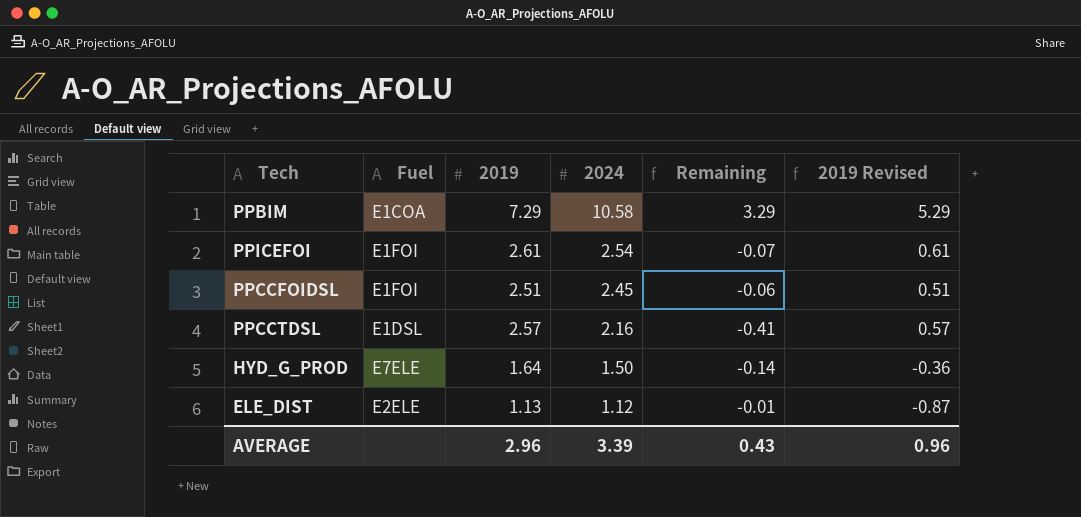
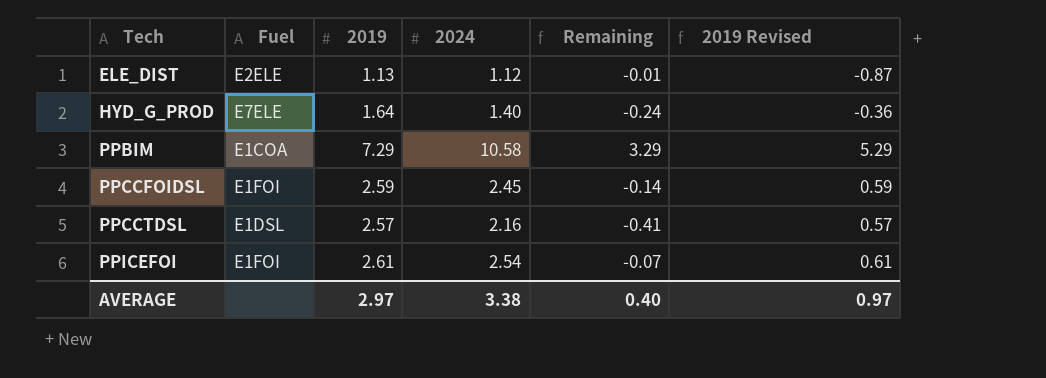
row order: 2024 descending -> Tech ascending
HYD_G_PROD | 2024: 1.50 -> 1.40
HYD_G_PROD | Remaining: -0.14 -> -0.24
PPCCFOIDSL | 2019: 2.51 -> 2.59
PPCCFOIDSL | Remaining: -0.06 -> -0.14
PPCCFOIDSL | 2019 Revised: 0.51 -> 0.59
AVERAGE | 2019: 2.96 -> 2.97
AVERAGE | 2024: 3.39 -> 3.38
AVERAGE | Remaining: 0.43 -> 0.40
AVERAGE | 2019 Revised: 0.96 -> 0.97

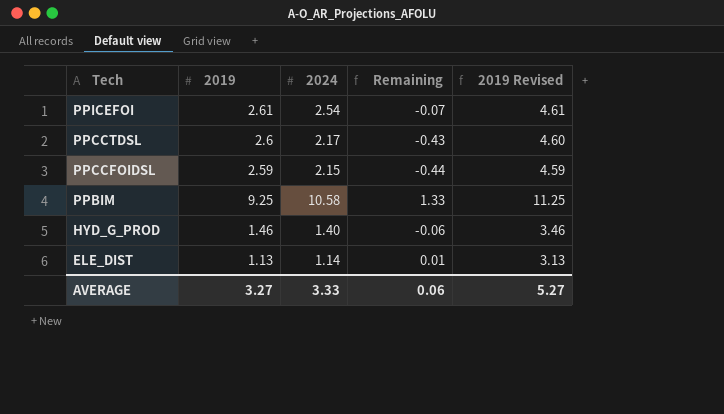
row order: Tech ascending -> Tech descending
column Fuel | position: 2 -> none
column 2019 Revised | formula: [2019] - 2 -> [2019] + 2
PPCCTDSL | 2019: 2.57 -> 2.6
PPCCTDSL | 2024: 2.16 -> 2.17
PPCCTDSL | Remaining: -0.41 -> -0.43
PPCCFOIDSL | 2024: 2.45 -> 2.15
PPCCFOIDSL | Remaining: -0.14 -> -0.44
PPBIM | 2019: 7.29 -> 9.25
PPBIM | Remaining: 3.29 -> 1.33
HYD_G_PROD | 2019: 1.64 -> 1.46
HYD_G_PROD | Remaining: -0.24 -> -0.06
ELE_DIST | 2024: 1.12 -> 1.14
ELE_DIST | Remaining: -0.01 -> 0.01
AVERAGE | 2019: 2.97 -> 3.27
AVERAGE | 2024: 3.38 -> 3.33
AVERAGE | Remaining: 0.40 -> 0.06
AVERAGE | 2019 Revised: 0.97 -> 5.27

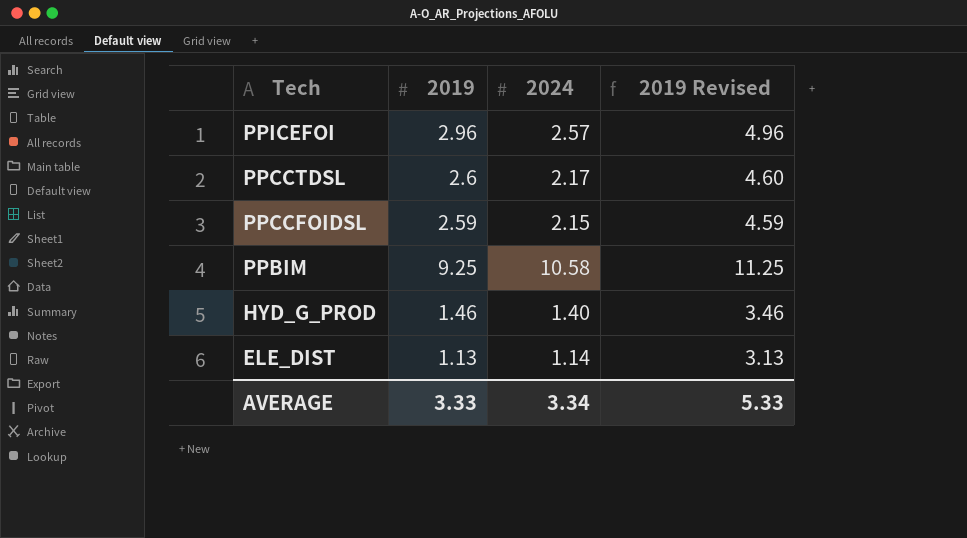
column Remaining | formula: [2024] - [2019] -> none
PPICEFOI | 2019: 2.61 -> 2.96
PPICEFOI | 2024: 2.54 -> 2.57
PPICEFOI | 2019 Revised: 4.61 -> 4.96
AVERAGE | 2019: 3.27 -> 3.33
AVERAGE | 2024: 3.33 -> 3.34
AVERAGE | 2019 Revised: 5.27 -> 5.33

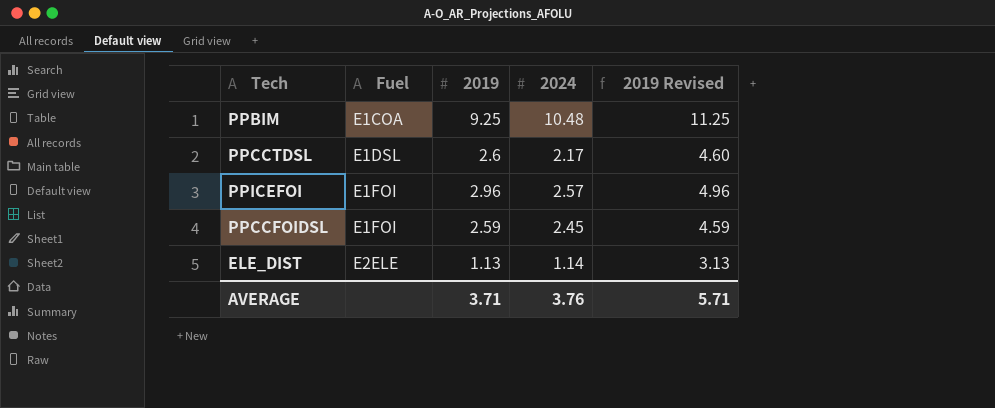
row order: Tech descending -> Fuel ascending
column Fuel | position: none -> 2
row HYD_G_PROD: 1.46 | 1.40 | 3.46 -> none
PPBIM | 2024: 10.58 -> 10.48
PPCCFOIDSL | 2024: 2.15 -> 2.45
AVERAGE | 2019: 3.33 -> 3.71
AVERAGE | 2024: 3.34 -> 3.76
AVERAGE | 2019 Revised: 5.33 -> 5.71

